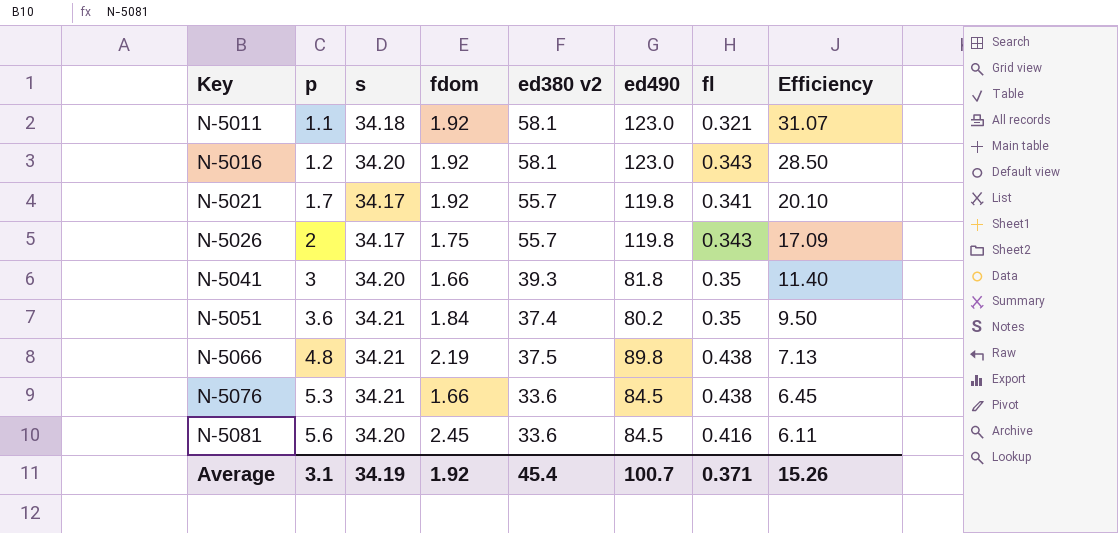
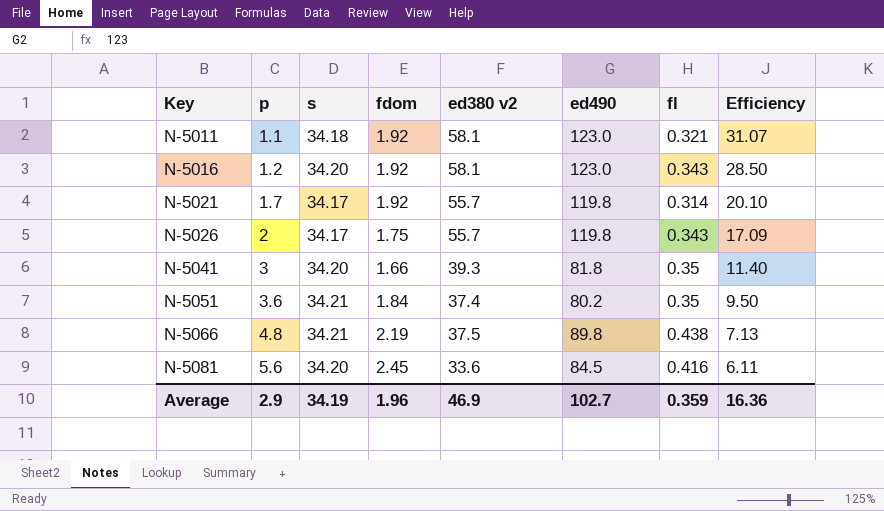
row N-5076: 5.3 | 34.21 | 1.66 | 33.6 | 84.5 | 0.438 | 6.45 -> none
N-5021 | fl: 0.341 -> 0.314
Average | p: 3.1 -> 2.9
Average | fdom: 1.92 -> 1.96
Average | ed380 v2: 45.4 -> 46.9
Average | ed490: 100.7 -> 102.7
Average | fl: 0.371 -> 0.359
Average | Efficiency: 15.26 -> 16.36

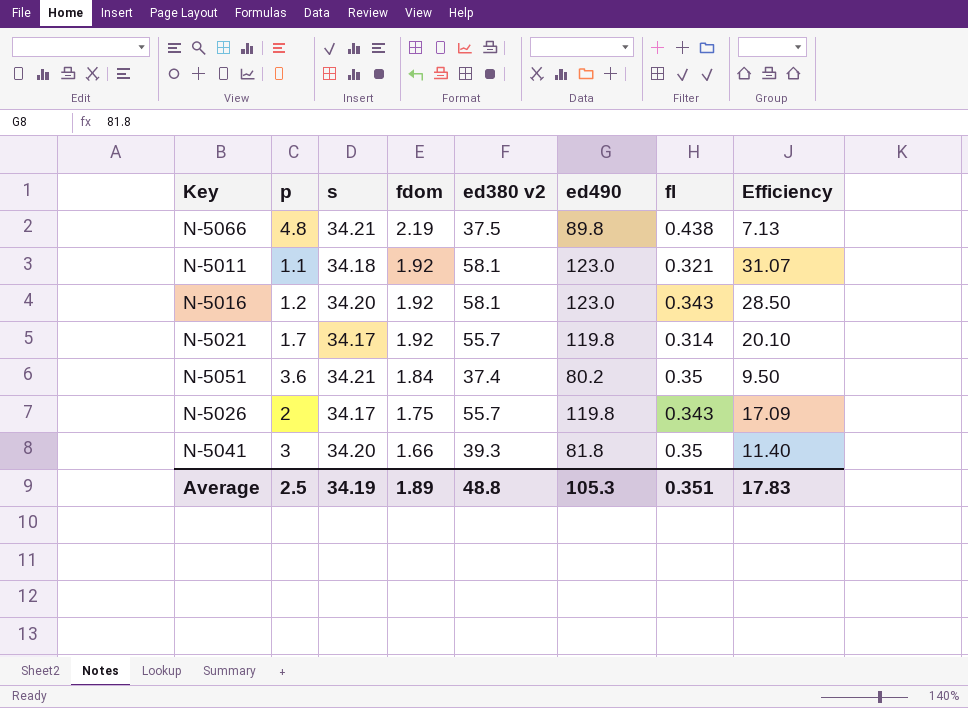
row order: Key ascending -> fdom descending
row N-5081: 5.6 | 34.20 | 2.45 | 33.6 | 84.5 | 0.416 | 6.11 -> none
Average | p: 2.9 -> 2.5
Average | fdom: 1.96 -> 1.89
Average | ed380 v2: 46.9 -> 48.8
Average | ed490: 102.7 -> 105.3
Average | fl: 0.359 -> 0.351
Average | Efficiency: 16.36 -> 17.83

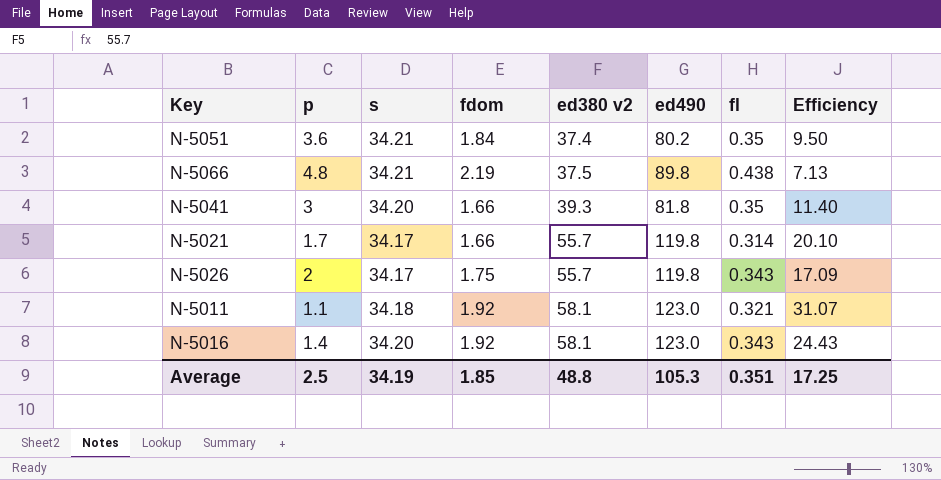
row order: fdom descending -> ed380 v2 ascending
N-5021 | fdom: 1.92 -> 1.66
N-5016 | p: 1.2 -> 1.4
N-5016 | Efficiency: 28.50 -> 24.43
Average | fdom: 1.89 -> 1.85
Average | Efficiency: 17.83 -> 17.25

